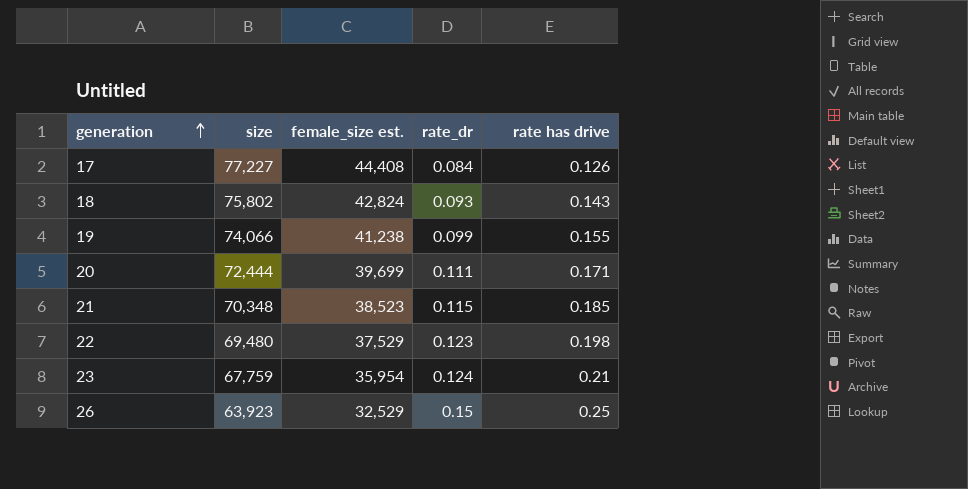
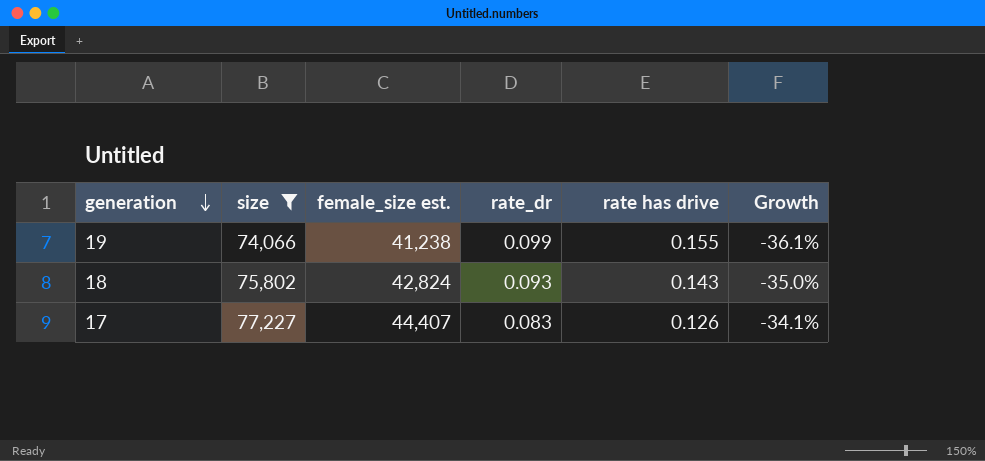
filter: none -> size >= 74,066
row order: generation ascending -> generation descending
column Growth | formula: none -> ([rate_dr] - [rate has drive]) / [rate has drive]
17 | female_size est.: 44,408 -> 44,407
17 | rate_dr: 0.084 -> 0.083

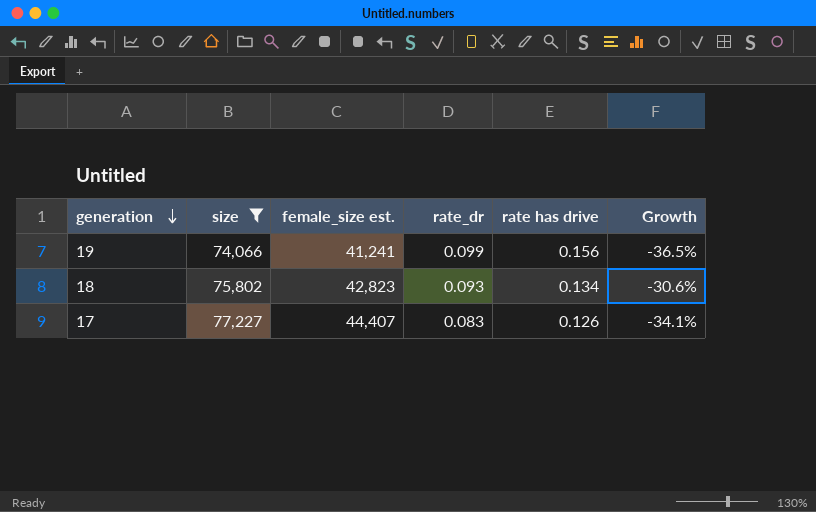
19 | female_size est.: 41,238 -> 41,241
19 | rate has drive: 0.155 -> 0.156
19 | Growth: -36.1% -> -36.5%
18 | female_size est.: 42,824 -> 42,823
18 | rate has drive: 0.143 -> 0.134
18 | Growth: -35.0% -> -30.6%

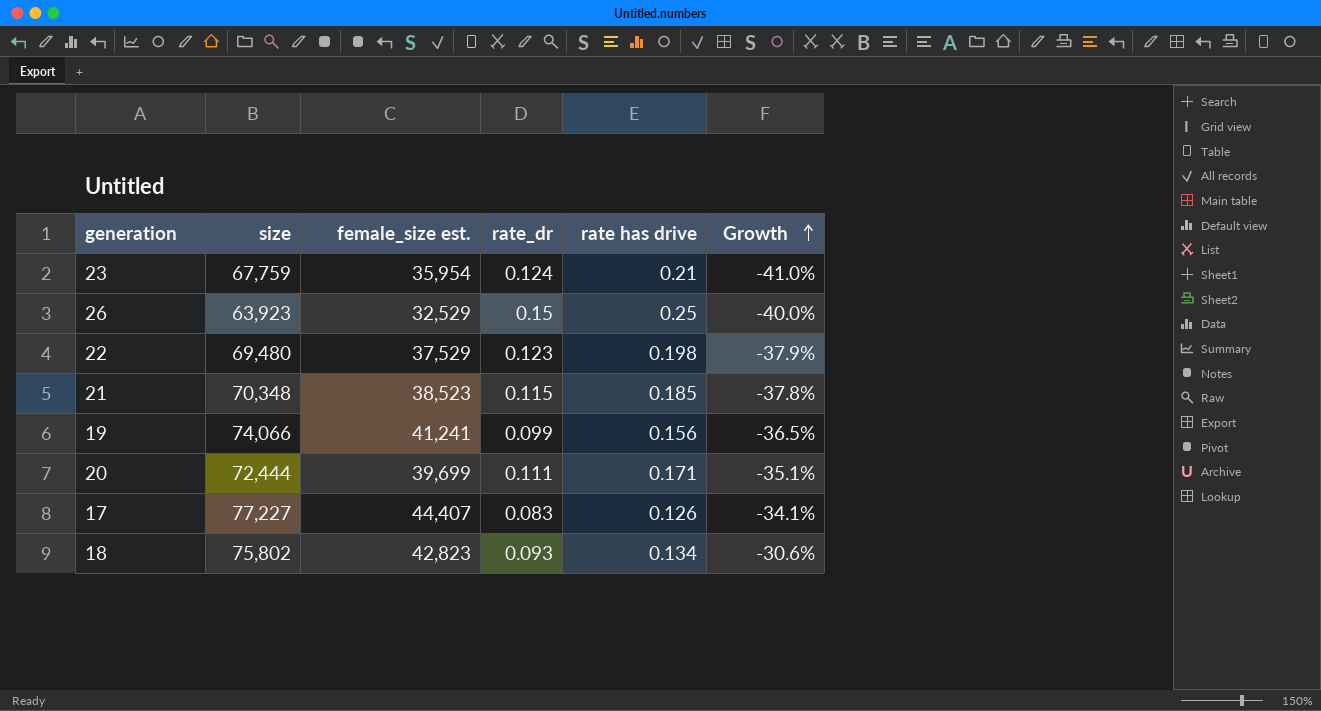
filter: size >= 74,066 -> none
row order: generation descending -> Growth ascending

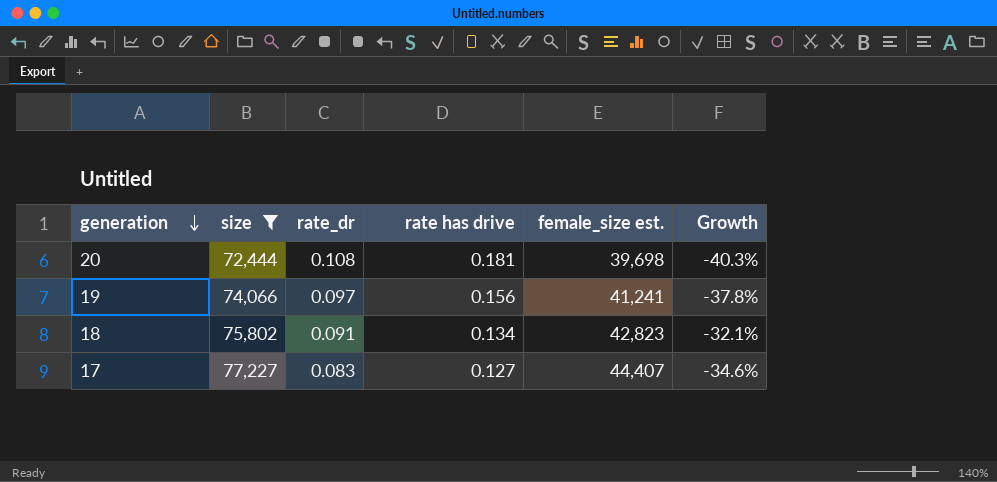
filter: none -> size >= 72,444
row order: Growth ascending -> generation descending
column female_size est. | position: 3 -> 5
20 | rate_dr: 0.111 -> 0.108
20 | rate has drive: 0.171 -> 0.181
20 | female_size est.: 39,699 -> 39,698
20 | Growth: -35.1% -> -40.3%
19 | rate_dr: 0.099 -> 0.097
19 | Growth: -36.5% -> -37.8%
18 | rate_dr: 0.093 -> 0.091
18 | Growth: -30.6% -> -32.1%
17 | rate has drive: 0.126 -> 0.127
17 | Growth: -34.1% -> -34.6%

